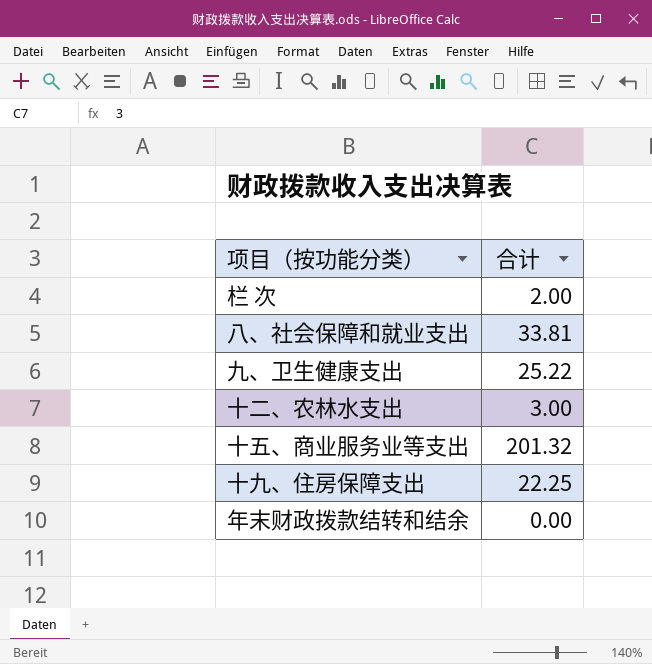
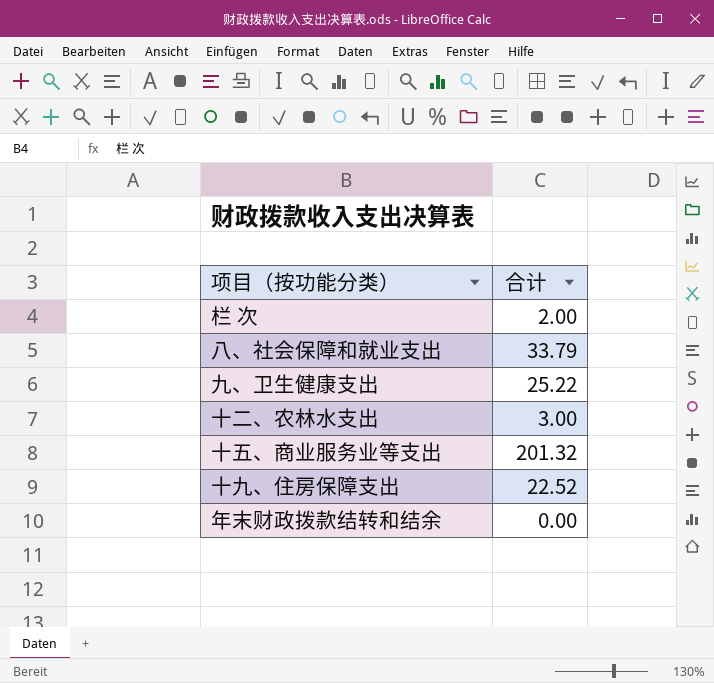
八、社会保障和就业支出 | 合计: 33.81 -> 33.79
十九、住房保障支出 | 合计: 22.25 -> 22.52

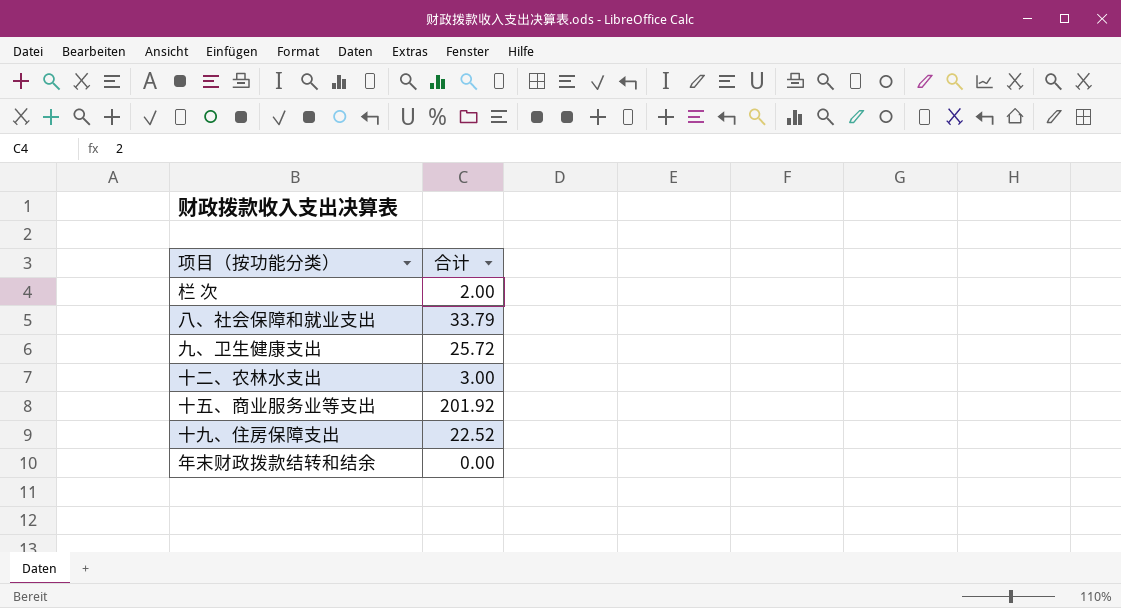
九、卫生健康支出 | 合计: 25.22 -> 25.72
十五、商业服务业等支出 | 合计: 201.32 -> 201.92

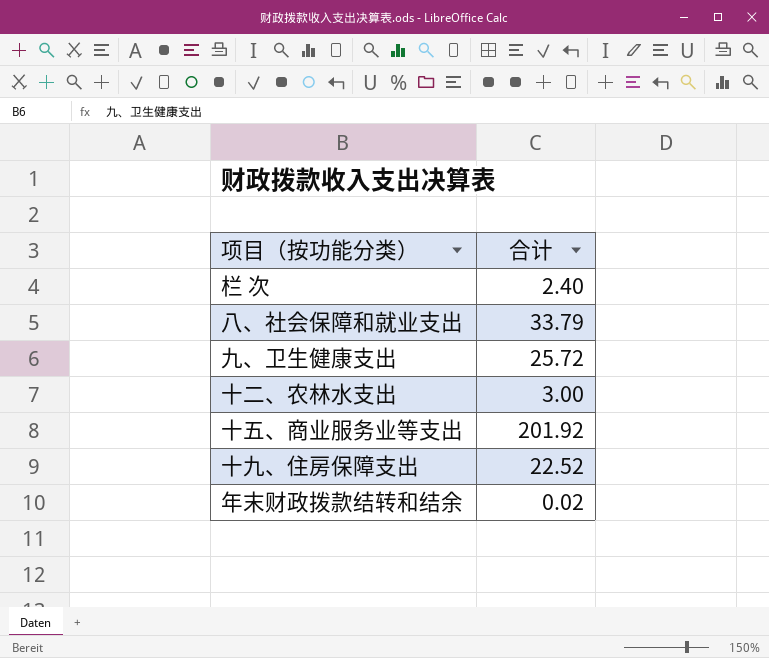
栏 次 | 合计: 2.00 -> 2.40
年末财政拨款结转和结余 | 合计: 0.00 -> 0.02

